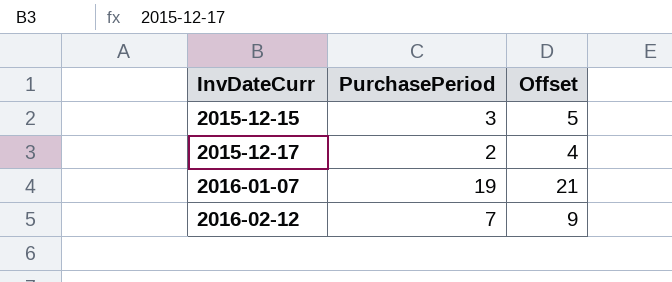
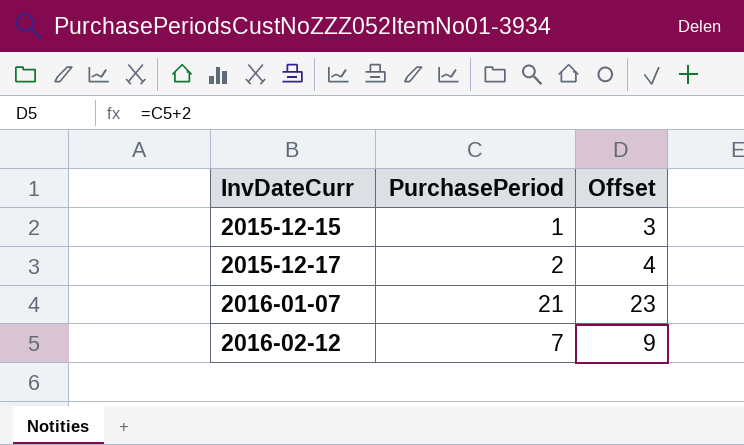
2015-12-15 | PurchasePeriod: 3 -> 1
2015-12-15 | Offset: 5 -> 3
2016-01-07 | PurchasePeriod: 19 -> 21
2016-01-07 | Offset: 21 -> 23

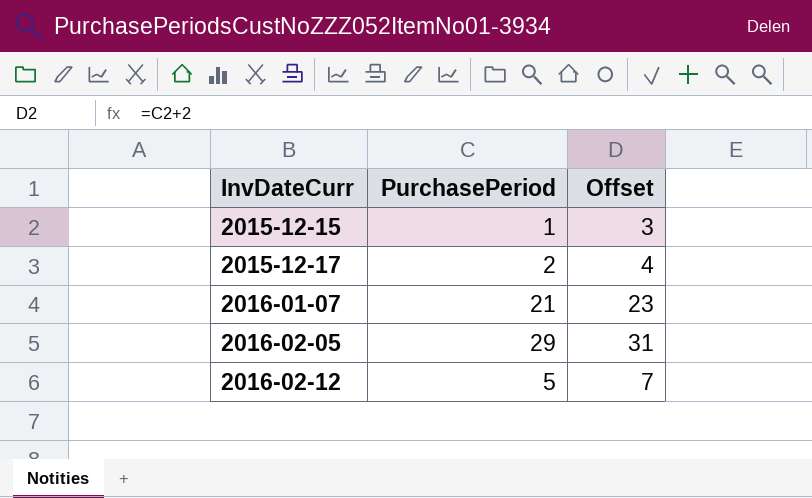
row 2016-02-05: none -> 29 | 31
2016-02-12 | PurchasePeriod: 7 -> 5
2016-02-12 | Offset: 9 -> 7

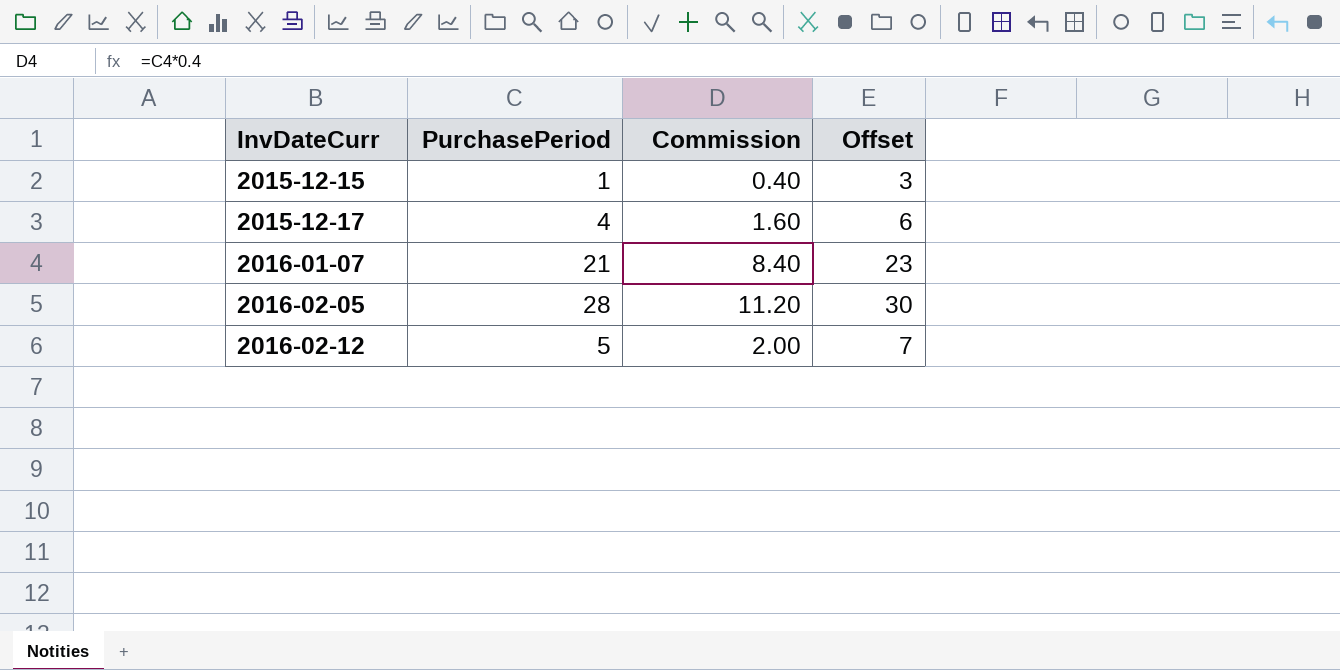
column Commission | formula: none -> [PurchasePeriod] * 0.4
2015-12-17 | PurchasePeriod: 2 -> 4
2015-12-17 | Offset: 4 -> 6
2016-02-05 | PurchasePeriod: 29 -> 28
2016-02-05 | Offset: 31 -> 30

